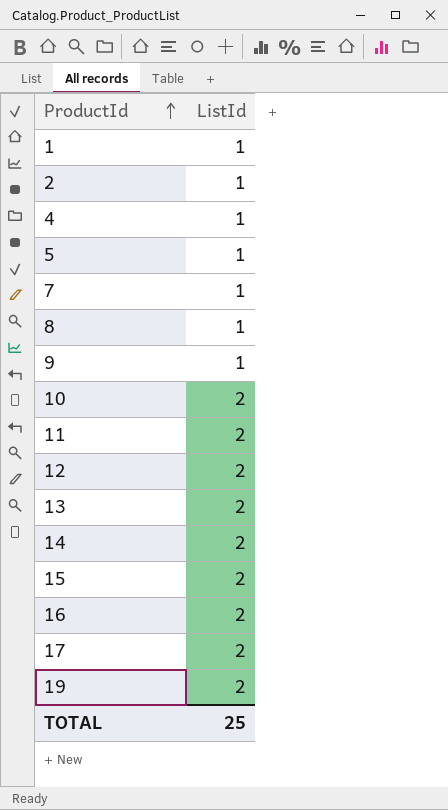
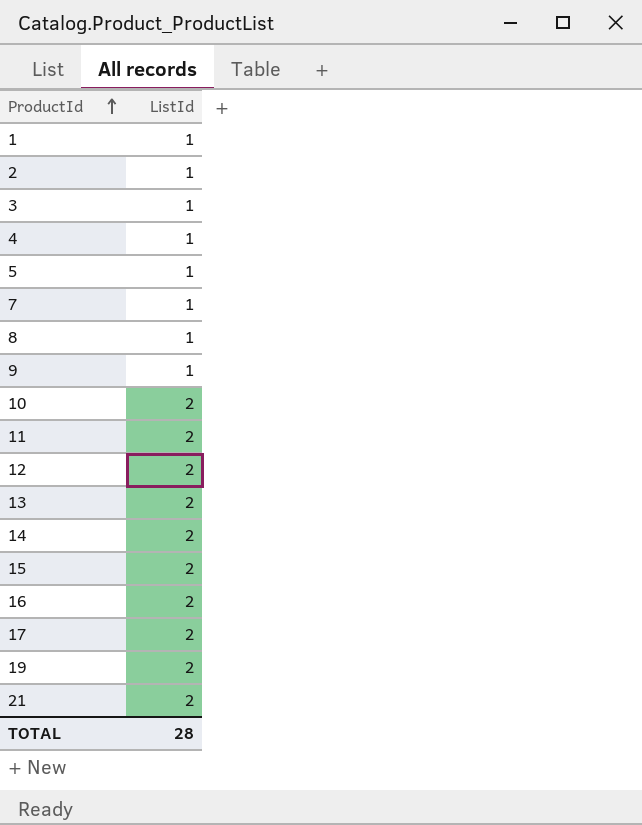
row 3: none -> 1
row 21: none -> 2
TOTAL | ListId: 25 -> 28

